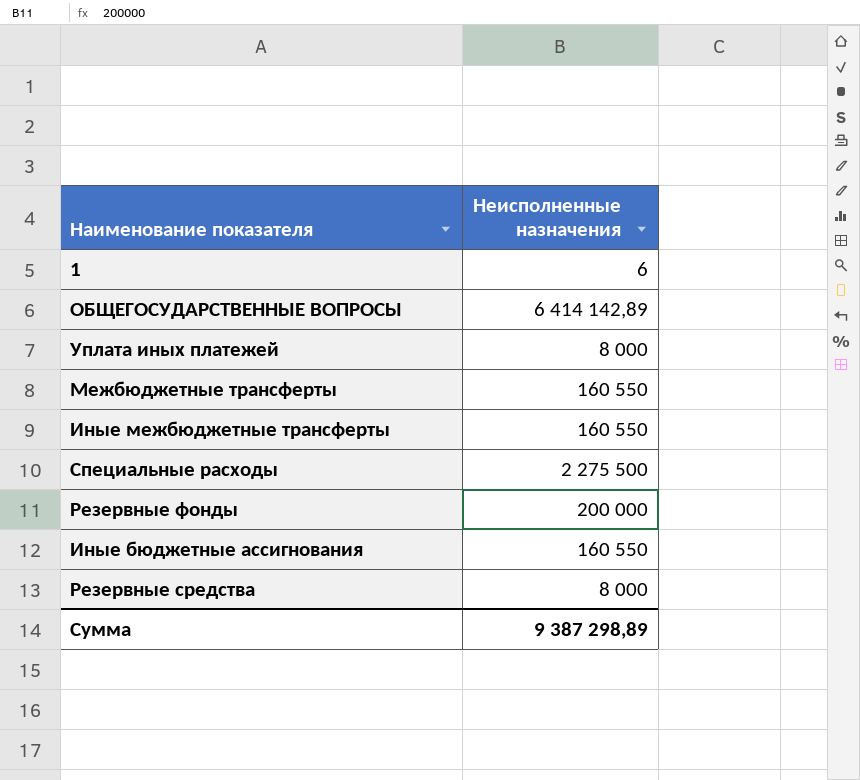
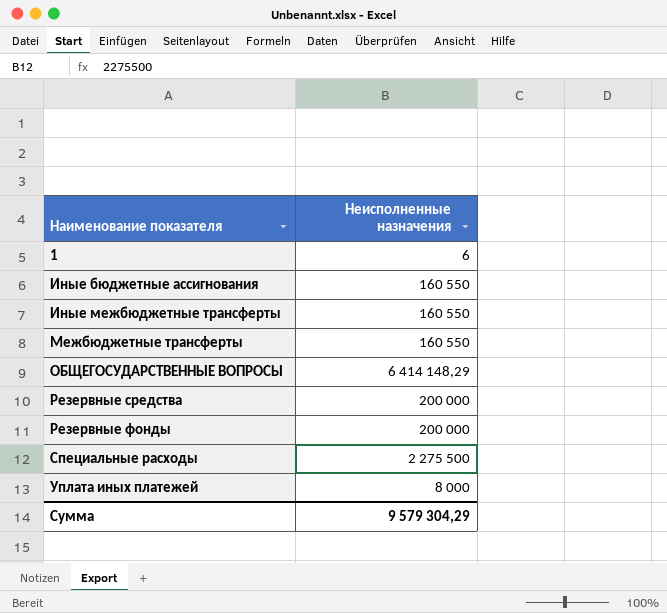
row order: none -> Наименование показателя ascending
ОБЩЕГОСУДАРСТВЕННЫЕ ВОПРОСЫ | Неисполненные назначения: 6 414 142,89 -> 6 414 148,29
Резервные средства | Неисполненные назначения: 8 000 -> 200 000
Сумма | Неисполненные назначения: 9 387 298,89 -> 9 579 304,29

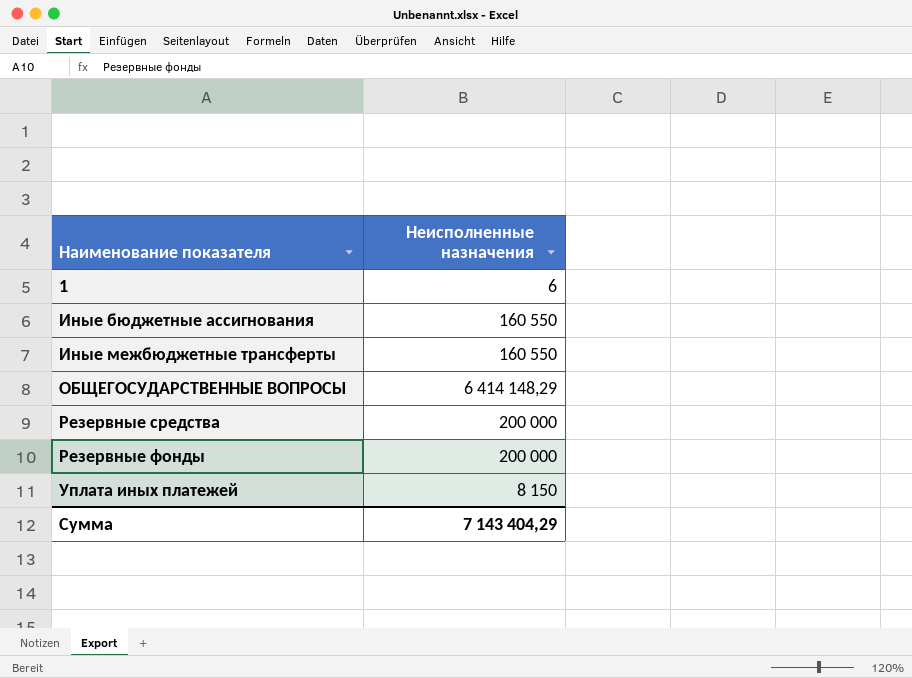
row Межбюджетные трансферты: 160 550 -> none
row Специальные расходы: 2 275 500 -> none
Уплата иных платежей | Неисполненные назначения: 8 000 -> 8 150
Сумма | Неисполненные назначения: 9 579 304,29 -> 7 143 404,29

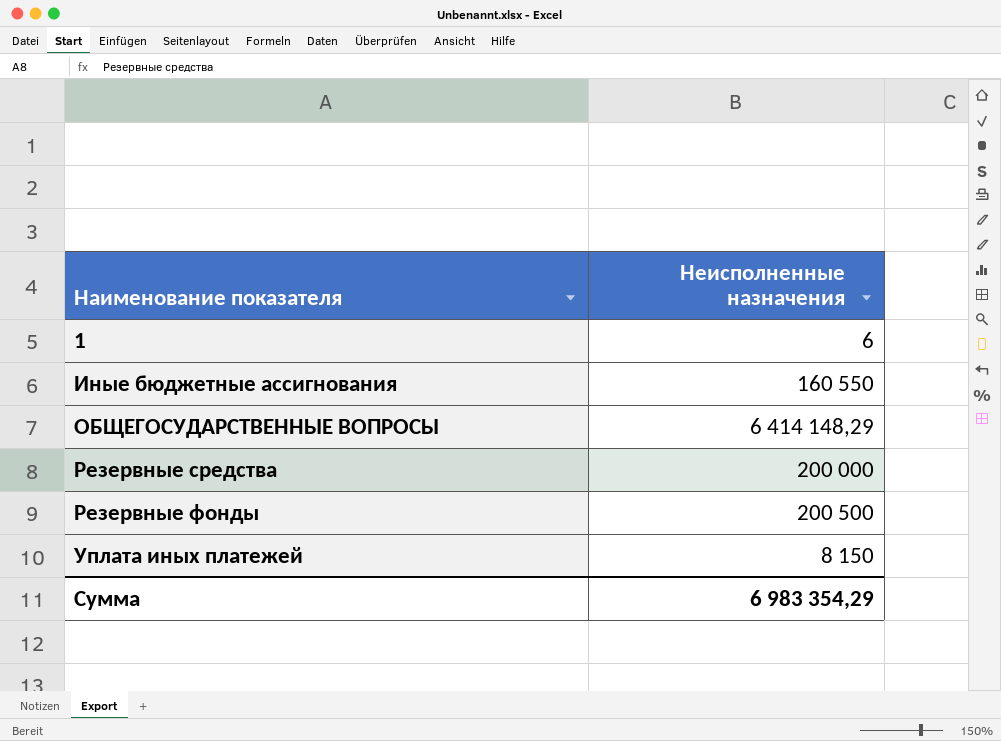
row Иные межбюджетные трансферты: 160 550 -> none
Резервные фонды | Неисполненные назначения: 200 000 -> 200 500
Сумма | Неисполненные назначения: 7 143 404,29 -> 6 983 354,29

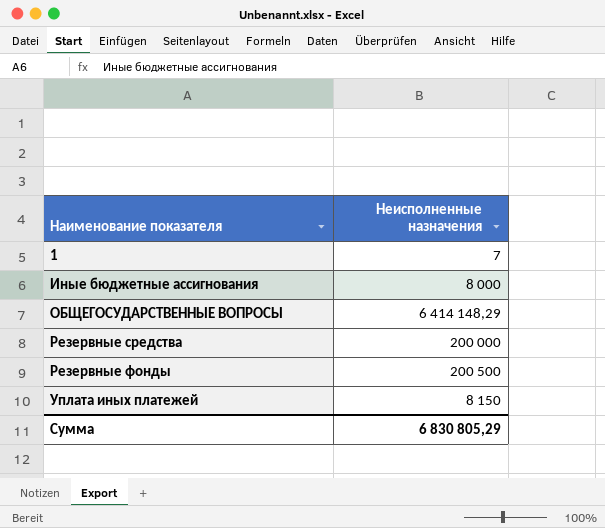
1 | Неисполненные назначения: 6 -> 7
Иные бюджетные ассигнования | Неисполненные назначения: 160 550 -> 8 000
Сумма | Неисполненные назначения: 6 983 354,29 -> 6 830 805,29

